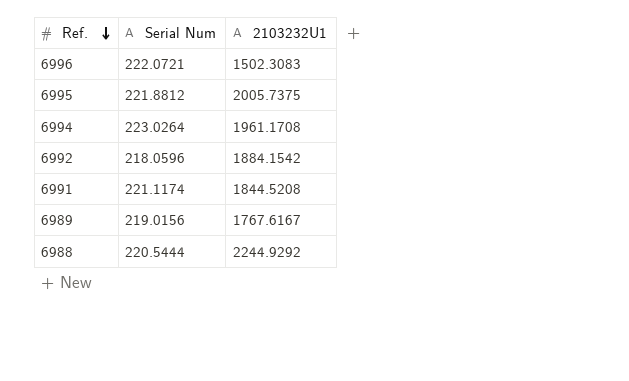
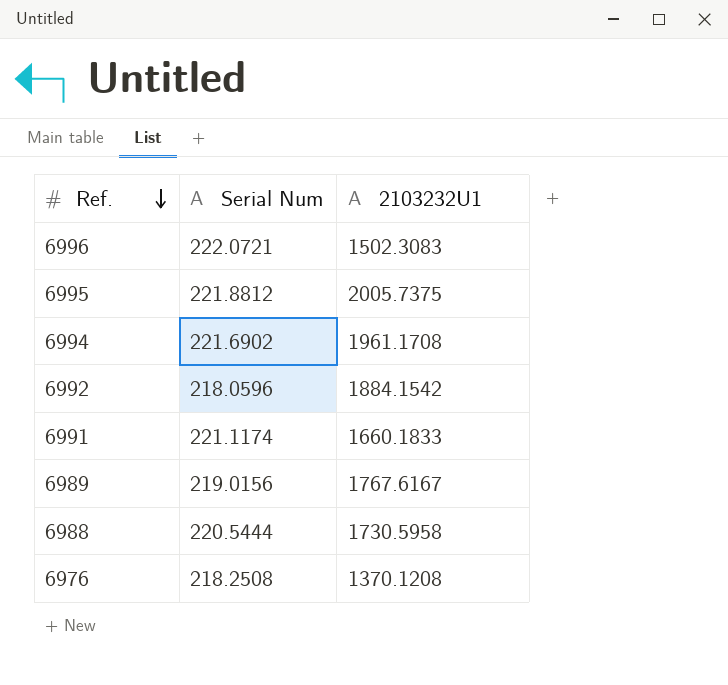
6994 | Serial Num: 223.0264 -> 221.6902
6991 | 2103232U1: 1844.5208 -> 1660.1833
6988 | 2103232U1: 2244.9292 -> 1730.5958
row 6976: none -> 218.2508 | 1370.1208

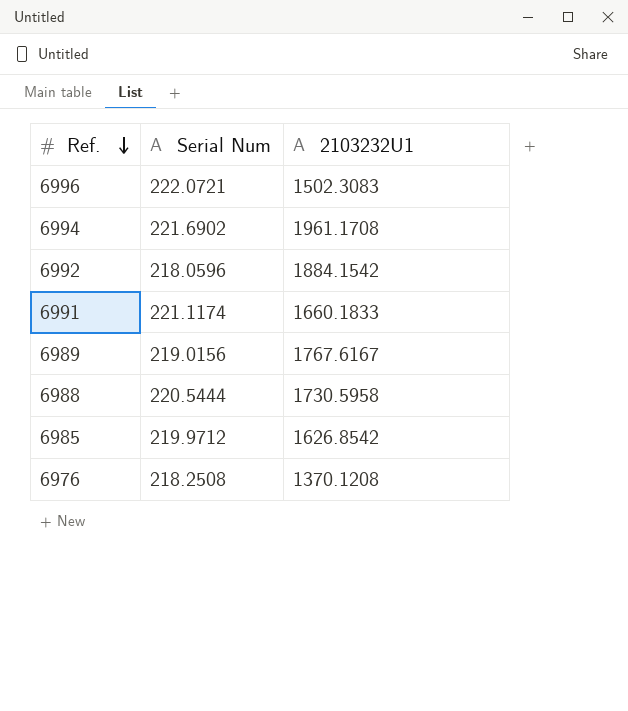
row 6995: 221.8812 | 2005.7375 -> none
row 6985: none -> 219.9712 | 1626.8542

